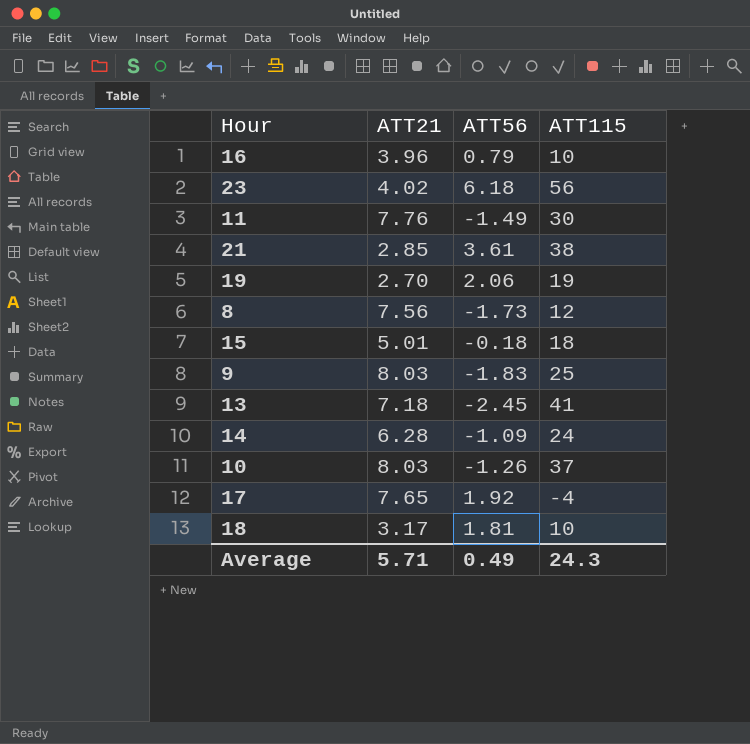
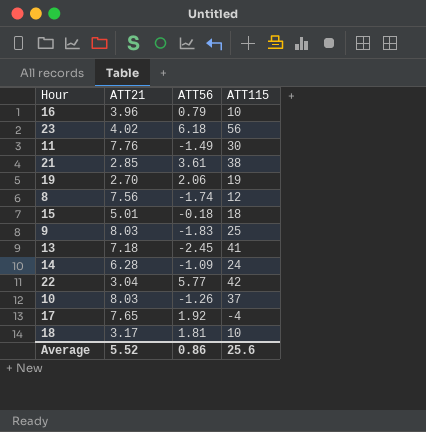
8 | ATT56: -1.73 -> -1.74
row 22: none -> 3.04 | 5.77 | 42
Average | ATT21: 5.71 -> 5.52
Average | ATT56: 0.49 -> 0.86
Average | ATT115: 24.3 -> 25.6

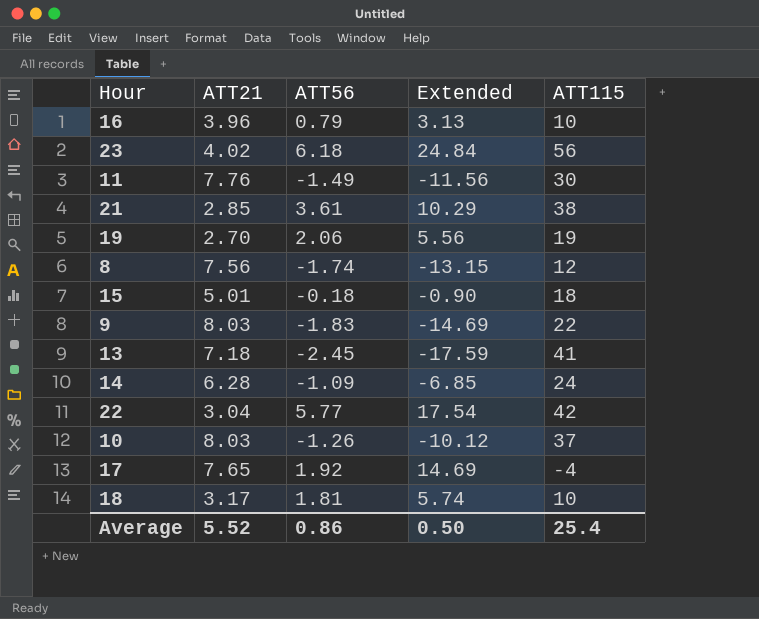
column Extended | formula: none -> [ATT21] * [ATT56]
9 | ATT115: 25 -> 22
Average | ATT115: 25.6 -> 25.4

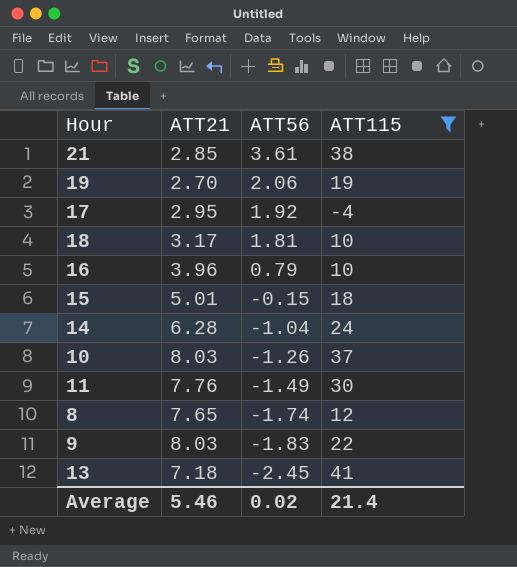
filter: none -> ATT115 <= 41
row order: none -> ATT56 descending
column Extended | formula: [ATT21] * [ATT56] -> none
17 | ATT21: 7.65 -> 2.95
15 | ATT56: -0.18 -> -0.15
14 | ATT56: -1.09 -> -1.04
8 | ATT21: 7.56 -> 7.65
Average | ATT21: 5.52 -> 5.46
Average | ATT56: 0.86 -> 0.02
Average | ATT115: 25.4 -> 21.4

